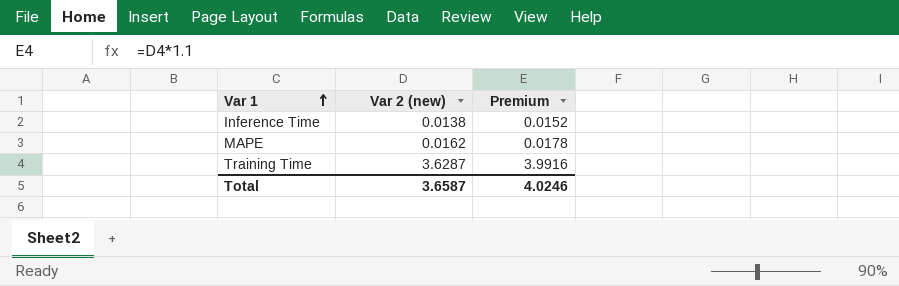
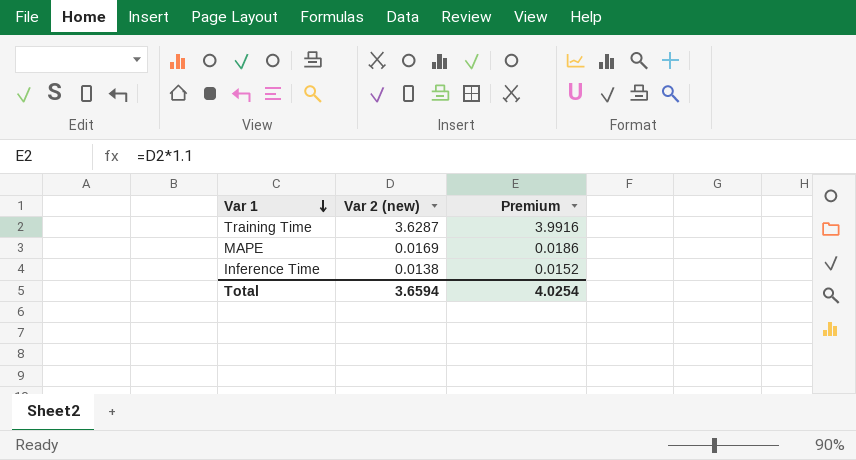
row order: Var 1 ascending -> Var 1 descending
MAPE | Var 2 (new): 0.0162 -> 0.0169
MAPE | Premium: 0.0178 -> 0.0186
Total | Var 2 (new): 3.6587 -> 3.6594
Total | Premium: 4.0246 -> 4.0254

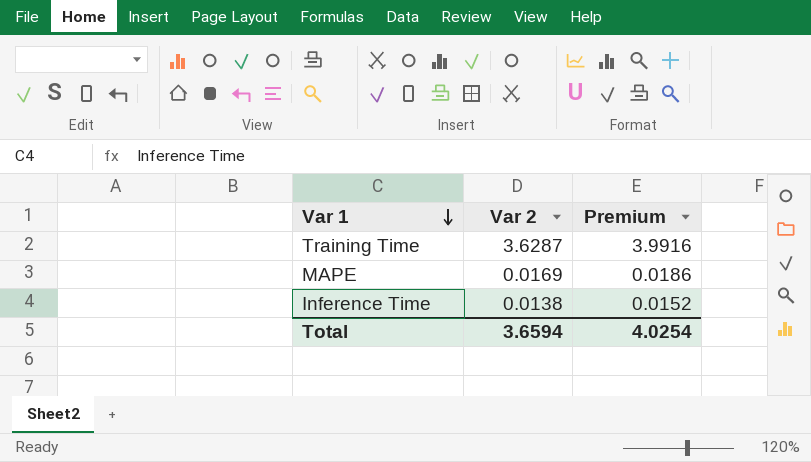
column name: Var 2 (new) -> Var 2

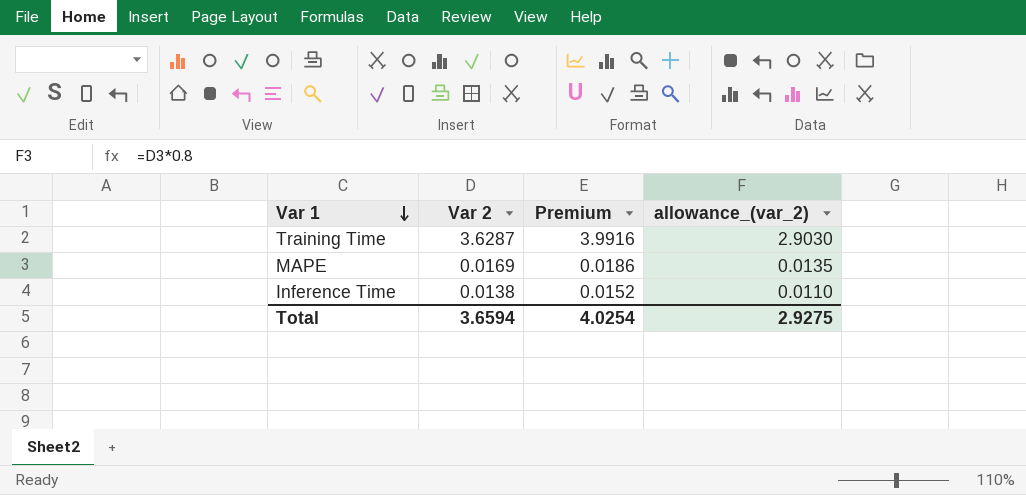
column allowance_(var_2) | formula: none -> [Var 2] * 0.8

